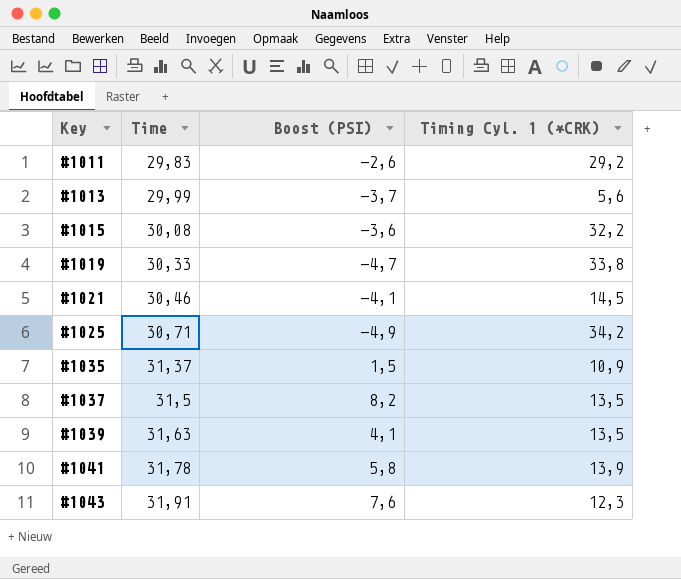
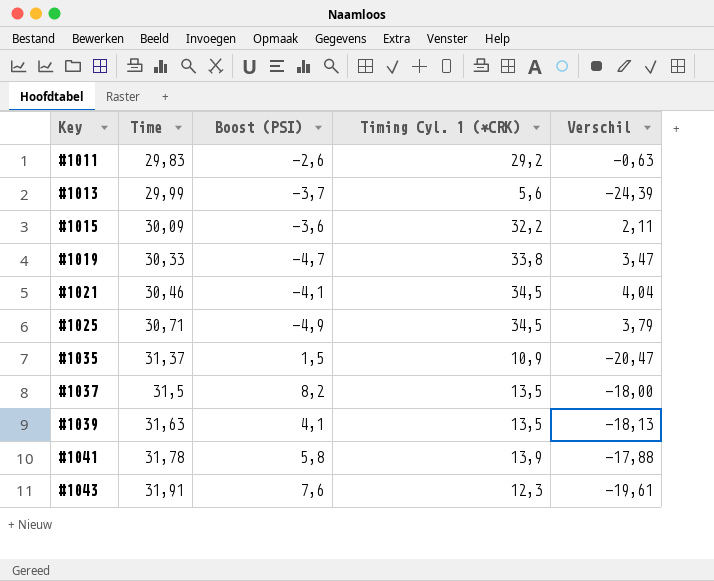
column Verschil | formula: none -> [Timing Cyl. 1 (*CRK)] - [Time]
#1015 | Time: 30,08 -> 30,09
#1021 | Timing Cyl. 1 (*CRK): 14,5 -> 34,5
#1025 | Timing Cyl. 1 (*CRK): 34,2 -> 34,5

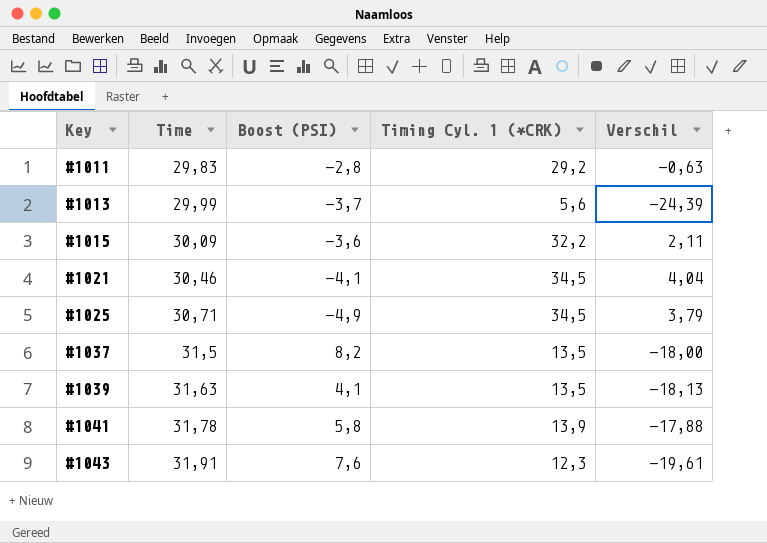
row #1019: 30,33 | -4,7 | 33,8 | 3,47 -> none
row #1035: 31,37 | 1,5 | 10,9 | -20,47 -> none
#1011 | Boost (PSI): -2,6 -> -2,8

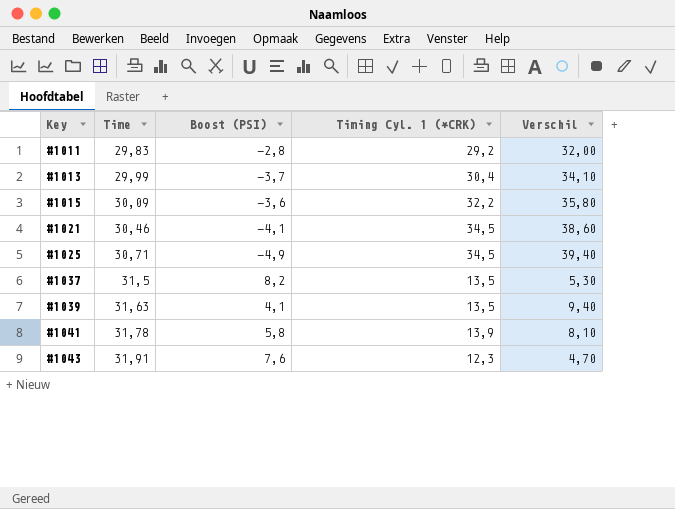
column Verschil | formula: [Timing Cyl. 1 (*CRK)] - [Time] -> [Timing Cyl. 1 (*CRK)] - [Boost (PSI)]
#1013 | Timing Cyl. 1 (*CRK): 5,6 -> 30,4

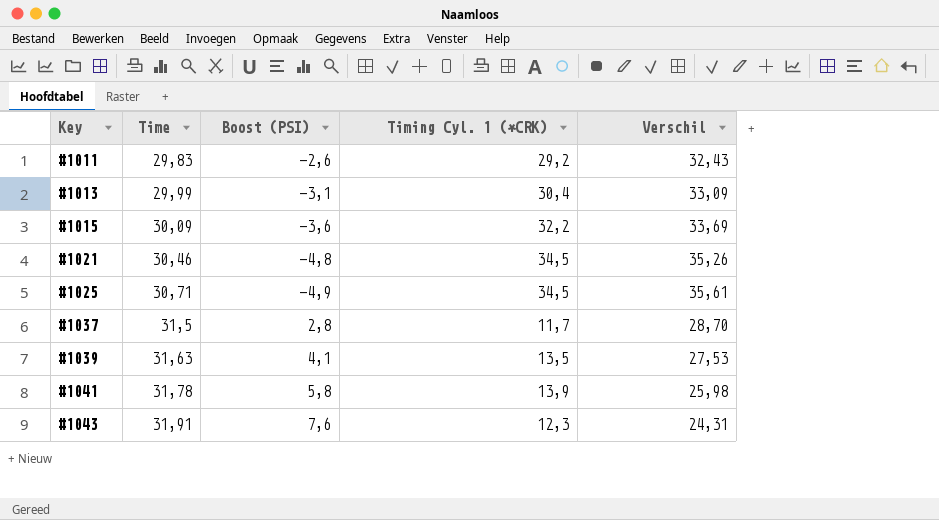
column Verschil | formula: [Timing Cyl. 1 (*CRK)] - [Boost (PSI)] -> [Time] - [Boost (PSI)]
#1011 | Boost (PSI): -2,8 -> -2,6
#1013 | Boost (PSI): -3,7 -> -3,1
#1021 | Boost (PSI): -4,1 -> -4,8
#1037 | Boost (PSI): 8,2 -> 2,8
#1037 | Timing Cyl. 1 (*CRK): 13,5 -> 11,7

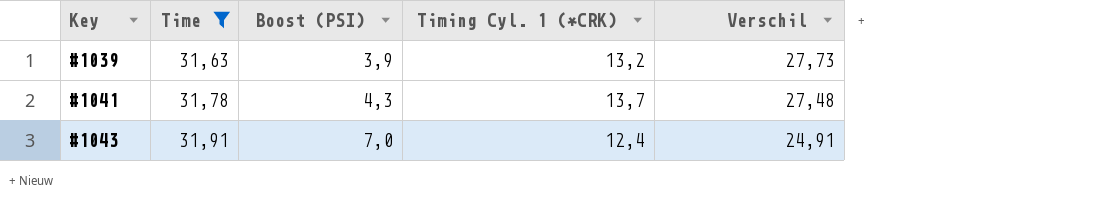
filter: none -> Time >= 31,63
#1039 | Boost (PSI): 4,1 -> 3,9
#1039 | Timing Cyl. 1 (*CRK): 13,5 -> 13,2
#1039 | Verschil: 27,53 -> 27,73
#1041 | Boost (PSI): 5,8 -> 4,3
#1041 | Timing Cyl. 1 (*CRK): 13,9 -> 13,7
#1041 | Verschil: 25,98 -> 27,48
#1043 | Boost (PSI): 7,6 -> 7,0
#1043 | Timing Cyl. 1 (*CRK): 12,3 -> 12,4
#1043 | Verschil: 24,31 -> 24,91

